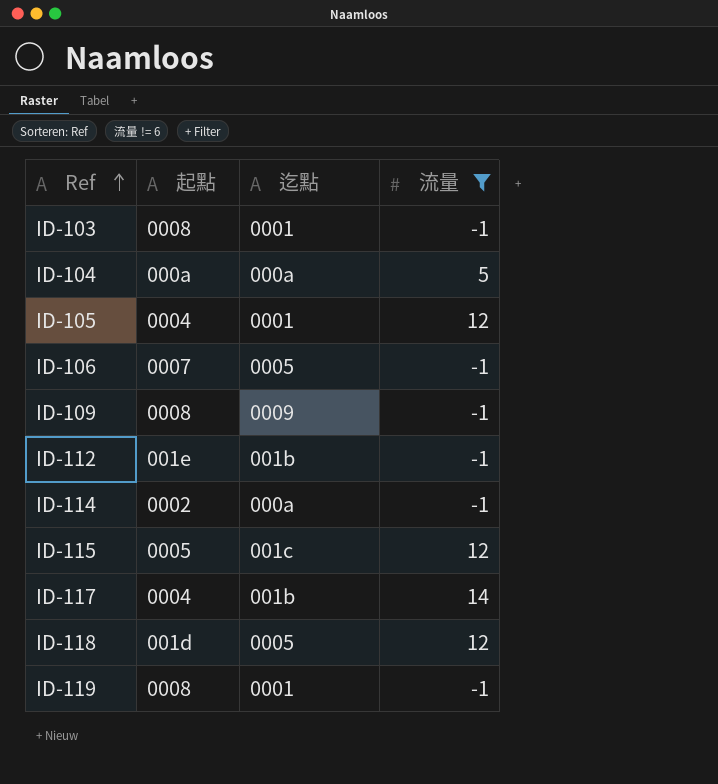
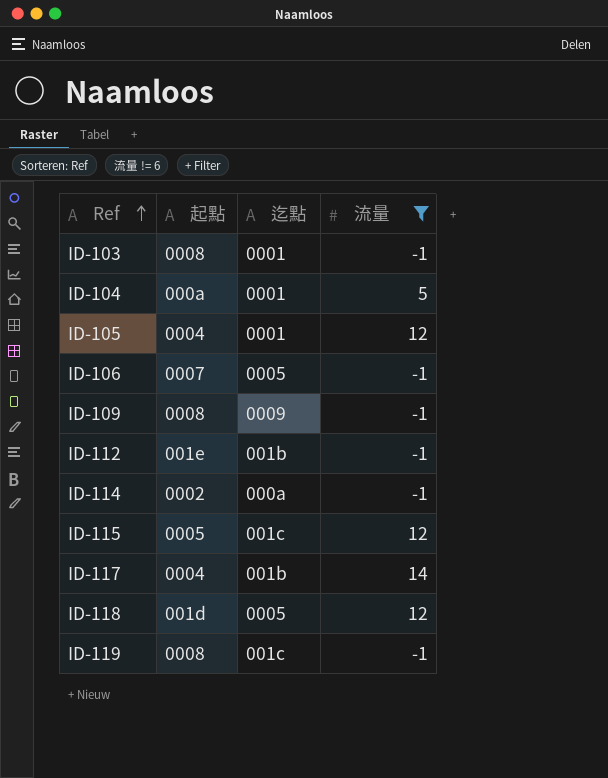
ID-104 | 迄點: 000a -> 0001
ID-119 | 迄點: 0001 -> 001c

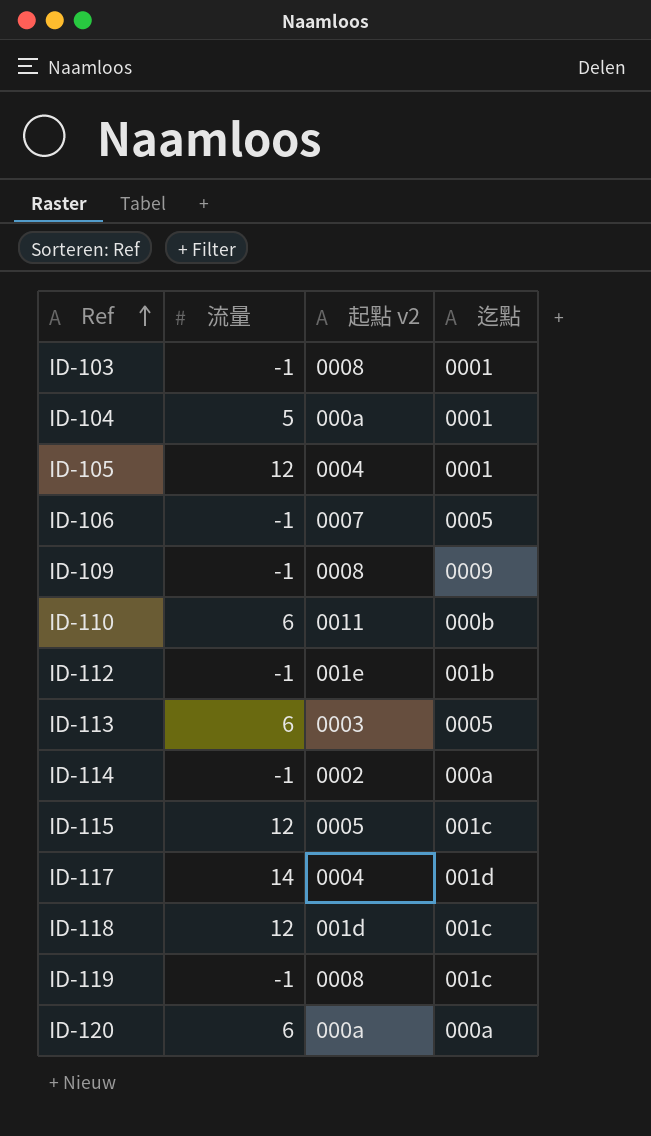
filter: 流量 != 6 -> none
column 流量 | position: 4 -> 2
column name: 起點 -> 起點 v2
ID-117 | 迄點: 001b -> 001d
ID-118 | 迄點: 0005 -> 001c

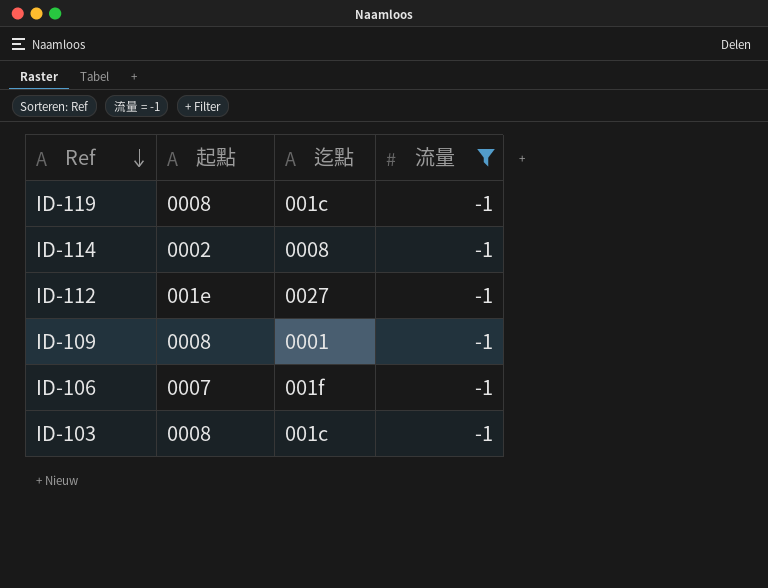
filter: none -> 流量 = -1
row order: Ref ascending -> Ref descending
column name: 起點 v2 -> 起點
column 流量 | position: 2 -> 4
ID-114 | 迄點: 000a -> 0008
ID-112 | 迄點: 001b -> 0027
ID-109 | 迄點: 0009 -> 0001
ID-106 | 迄點: 0005 -> 001f
ID-103 | 迄點: 0001 -> 001c

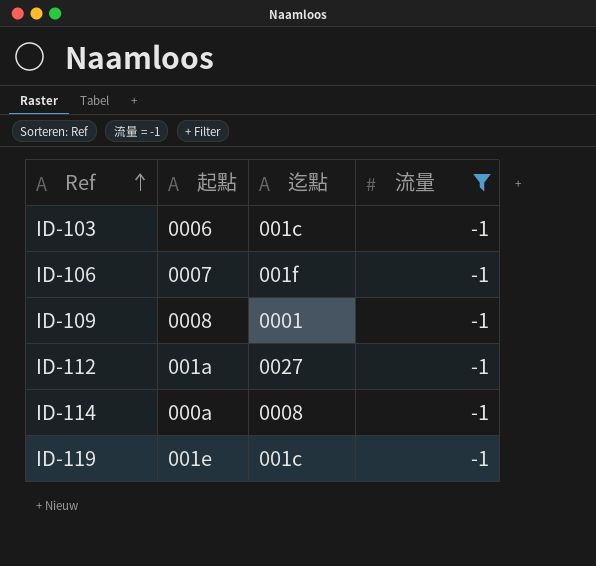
row order: Ref descending -> Ref ascending
ID-103 | 起點: 0008 -> 0006
ID-112 | 起點: 001e -> 001a
ID-114 | 起點: 0002 -> 000a
ID-119 | 起點: 0008 -> 001e

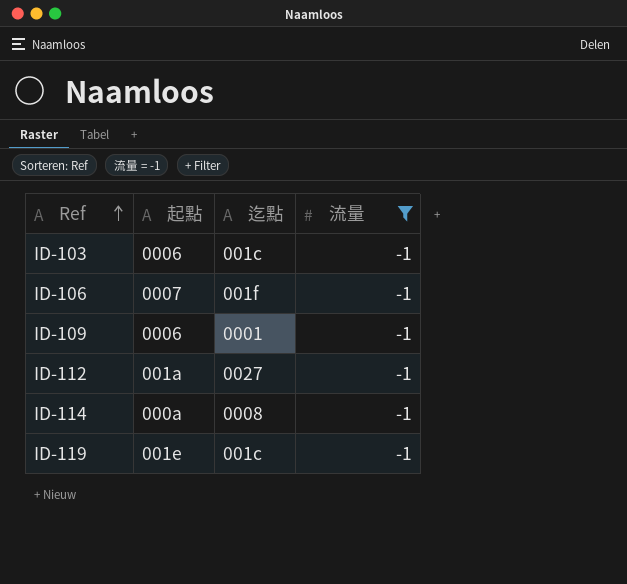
ID-109 | 起點: 0008 -> 0006

